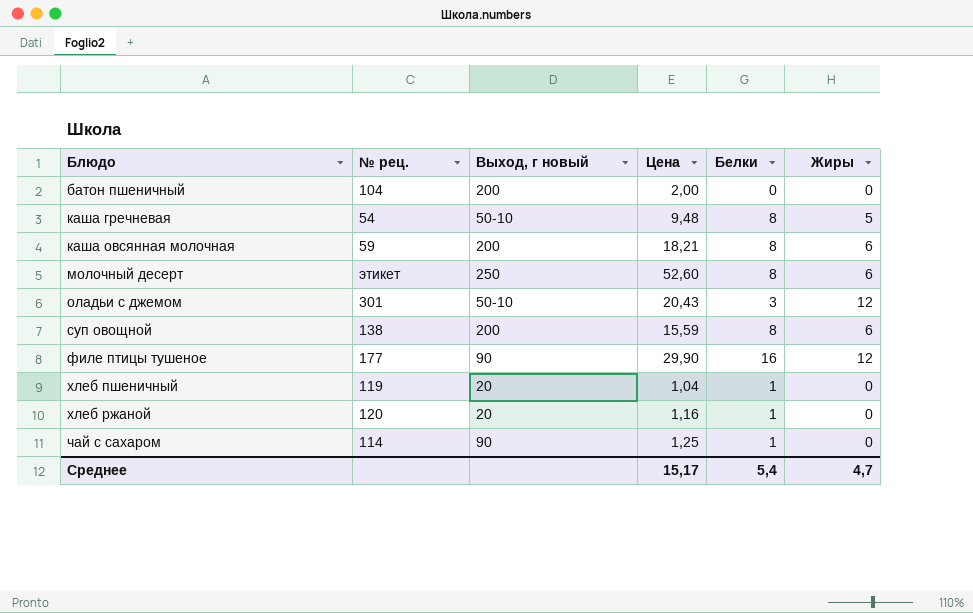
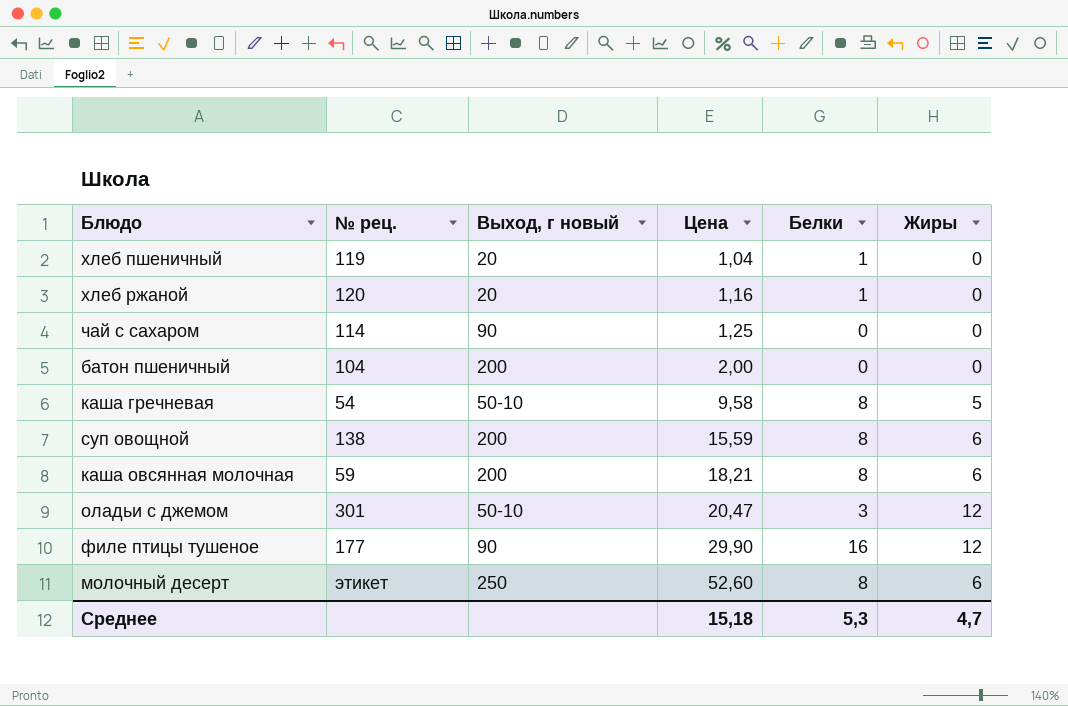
row order: Блюдо ascending -> Цена ascending
чай с сахаром | Белки: 1 -> 0
каша гречневая | Цена: 9,48 -> 9,58
оладьи с джемом | Цена: 20,43 -> 20,47
Среднее | Цена: 15,17 -> 15,18
Среднее | Белки: 5,4 -> 5,3

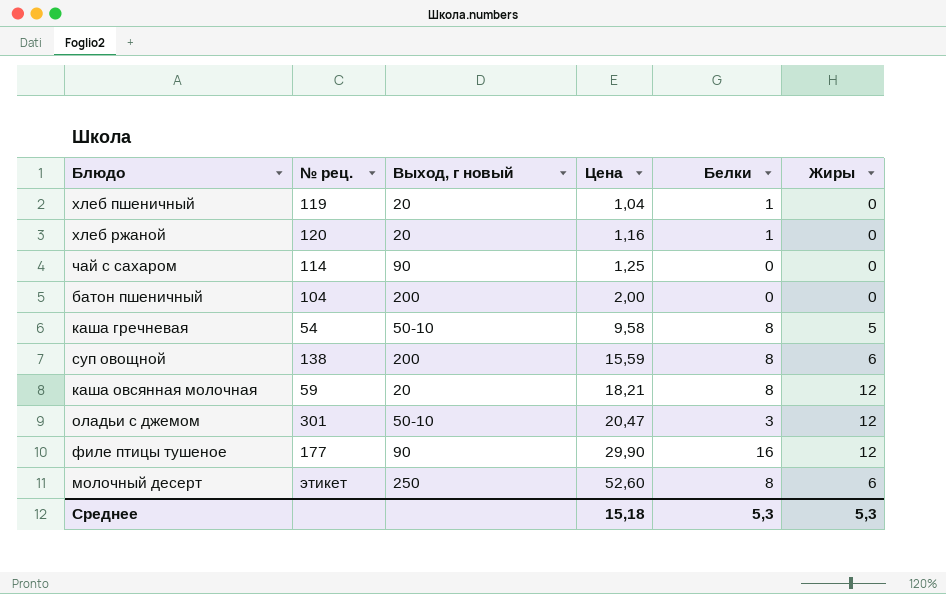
каша овсянная молочная | Выход, г новый: 200 -> 20
каша овсянная молочная | Жиры: 6 -> 12
Среднее | Жиры: 4,7 -> 5,3

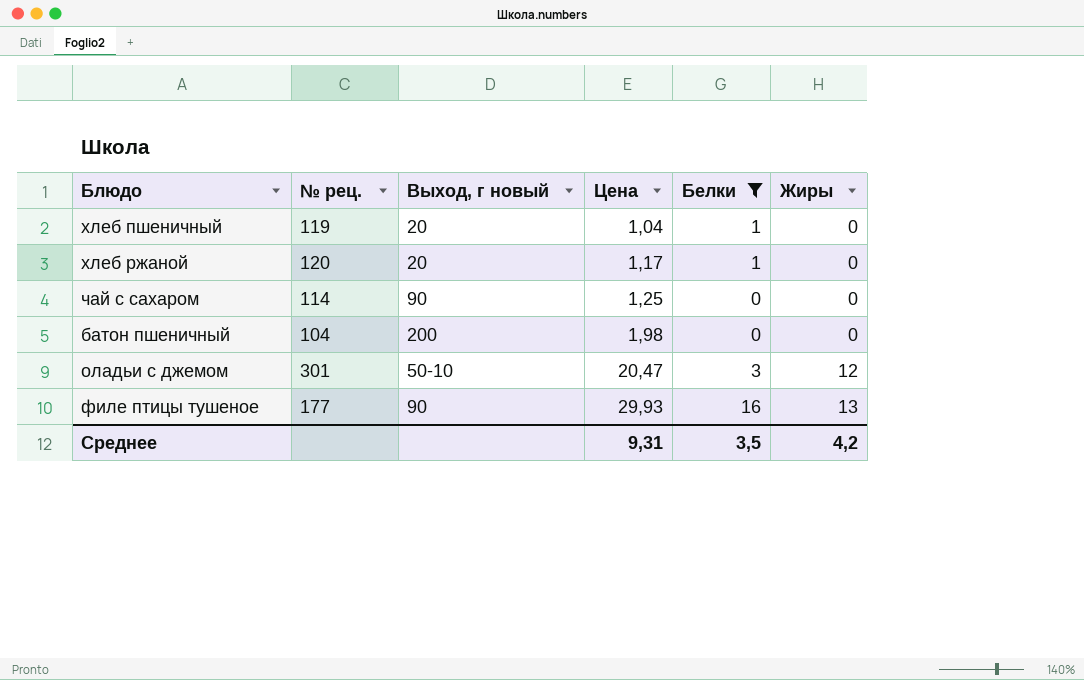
filter: none -> Белки != 8
хлеб ржаной | Цена: 1,16 -> 1,17
батон пшеничный | Цена: 2,00 -> 1,98
филе птицы тушеное | Цена: 29,90 -> 29,93
филе птицы тушеное | Жиры: 12 -> 13
Среднее | Цена: 15,18 -> 9,31
Среднее | Белки: 5,3 -> 3,5
Среднее | Жиры: 5,3 -> 4,2

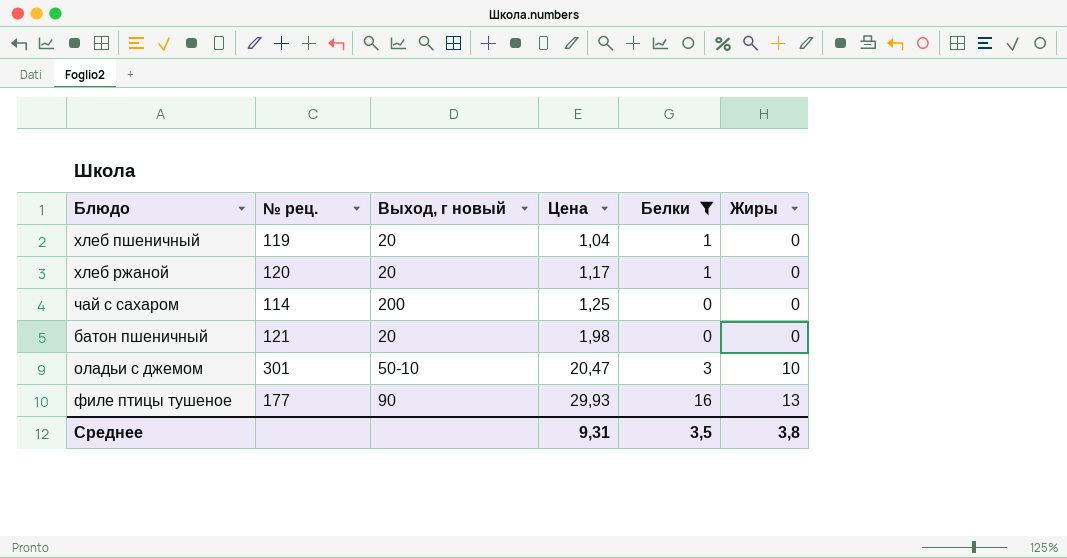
чай с сахаром | Выход, г новый: 90 -> 200
батон пшеничный | № рец.: 104 -> 121
батон пшеничный | Выход, г новый: 200 -> 20
оладьи с джемом | Жиры: 12 -> 10
Среднее | Жиры: 4,2 -> 3,8

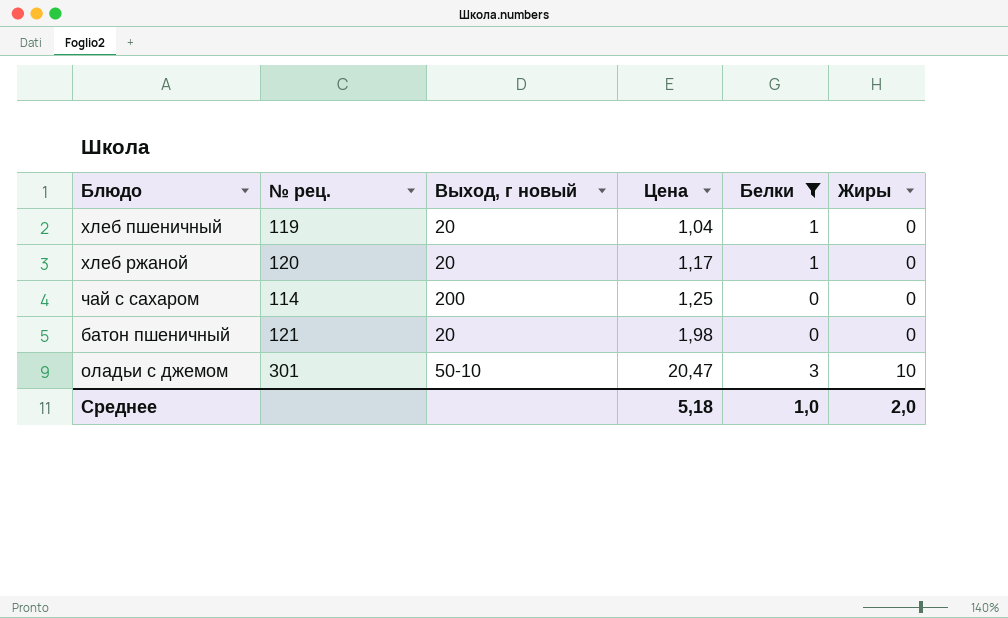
row филе птицы тушеное: 177 | 90 | 29,93 | 16 | 13 -> none
Среднее | Цена: 9,31 -> 5,18
Среднее | Белки: 3,5 -> 1,0
Среднее | Жиры: 3,8 -> 2,0

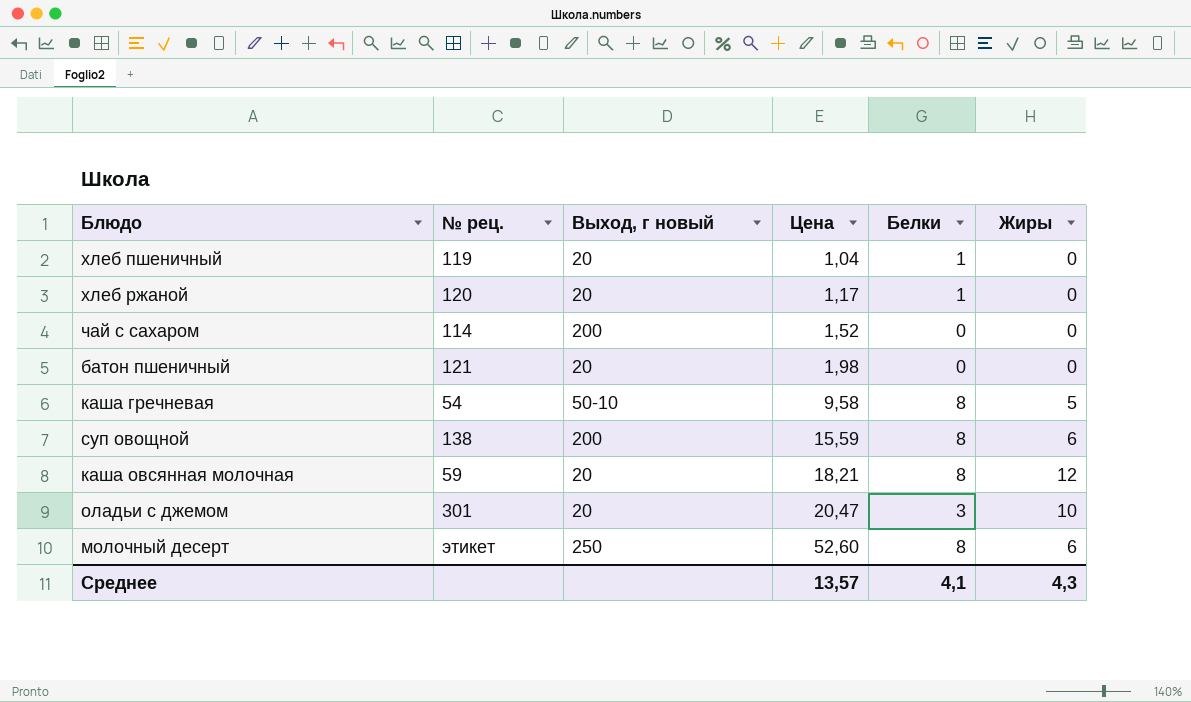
filter: Белки != 8 -> none
чай с сахаром | Цена: 1,25 -> 1,52
оладьи с джемом | Выход, г новый: 50-10 -> 20
Среднее | Цена: 5,18 -> 13,57
Среднее | Белки: 1,0 -> 4,1
Среднее | Жиры: 2,0 -> 4,3

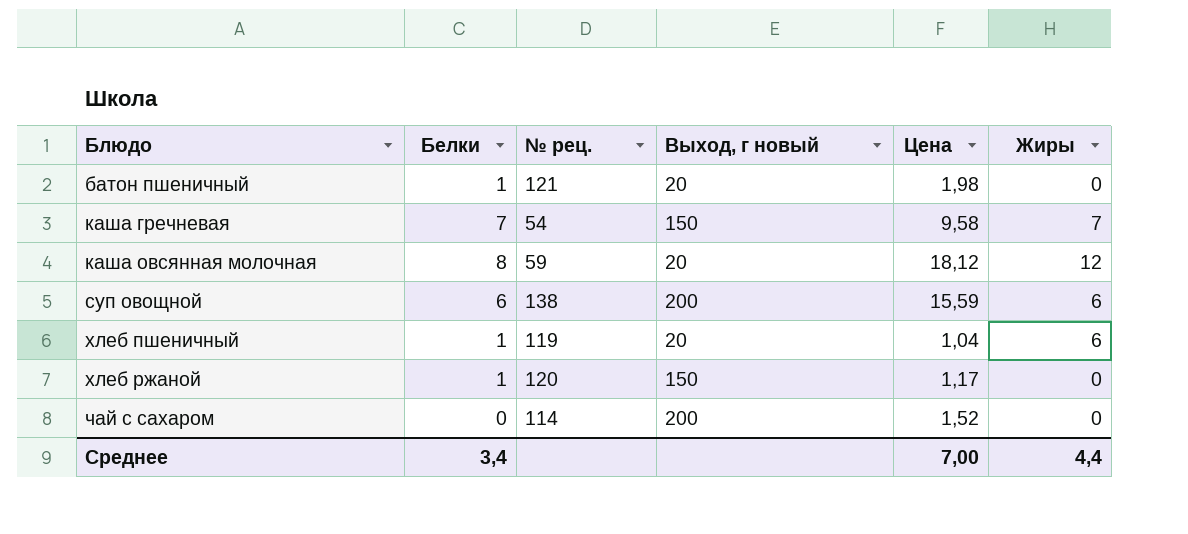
row order: Цена ascending -> Блюдо ascending
column Белки | position: 5 -> 2
row оладьи с джемом: 301 | 20 | 20,47 | 3 | 10 -> none
row молочный десерт: этикет | 250 | 52,60 | 8 | 6 -> none
батон пшеничный | Белки: 0 -> 1
каша гречневая | Белки: 8 -> 7
каша гречневая | Выход, г новый: 50-10 -> 150
каша гречневая | Жиры: 5 -> 7
каша овсянная молочная | Цена: 18,21 -> 18,12
суп овощной | Белки: 8 -> 6
хлеб пшеничный | Жиры: 0 -> 6
хлеб ржаной | Выход, г новый: 20 -> 150
Среднее | Белки: 4,1 -> 3,4
Среднее | Цена: 13,57 -> 7,00
Среднее | Жиры: 4,3 -> 4,4

